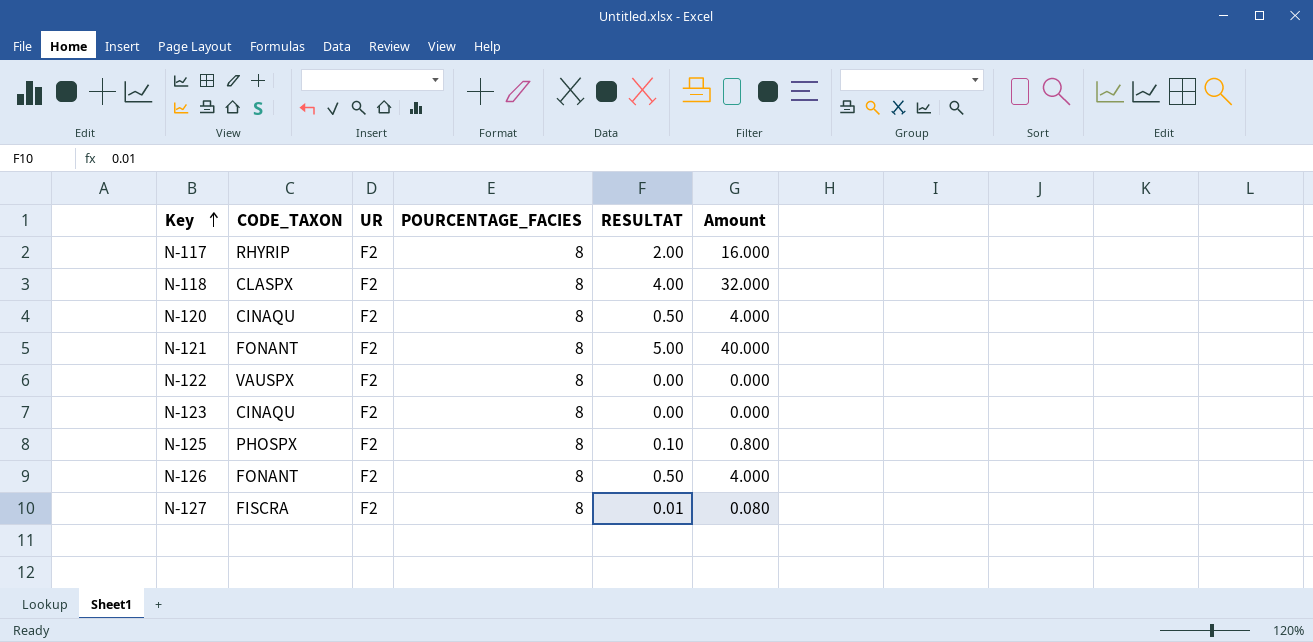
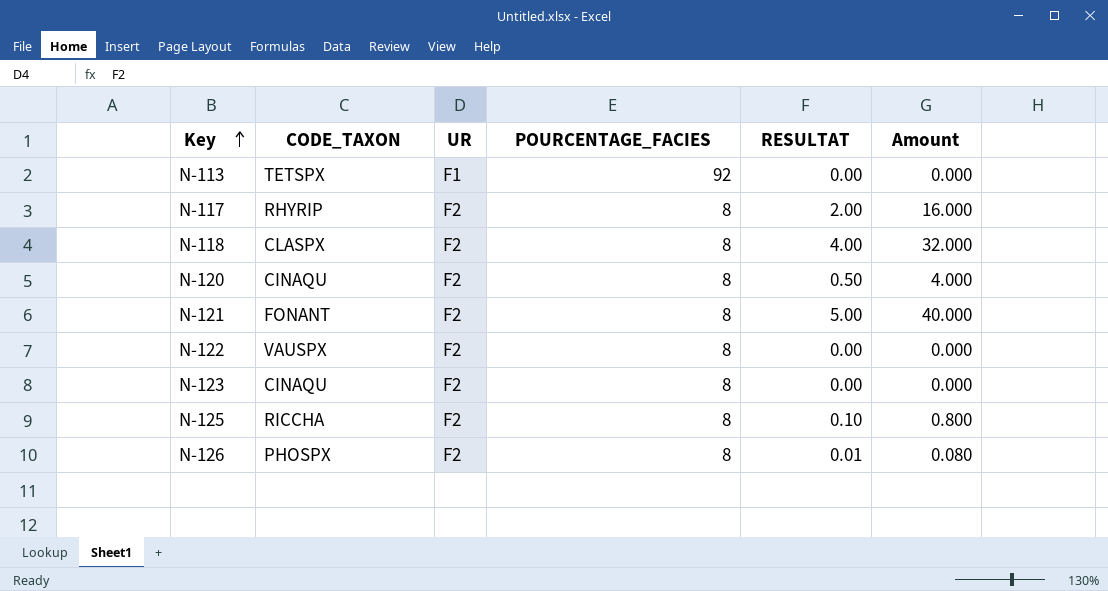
row N-127: FISCRA | F2 | 8 | 0.01 | 0.080 -> none
row N-113: none -> TETSPX | F1 | 92 | 0.00 | 0.000
N-125 | CODE_TAXON: PHOSPX -> RICCHA
N-126 | CODE_TAXON: FONANT -> PHOSPX
N-126 | RESULTAT: 0.50 -> 0.01
N-126 | Amount: 4.000 -> 0.080

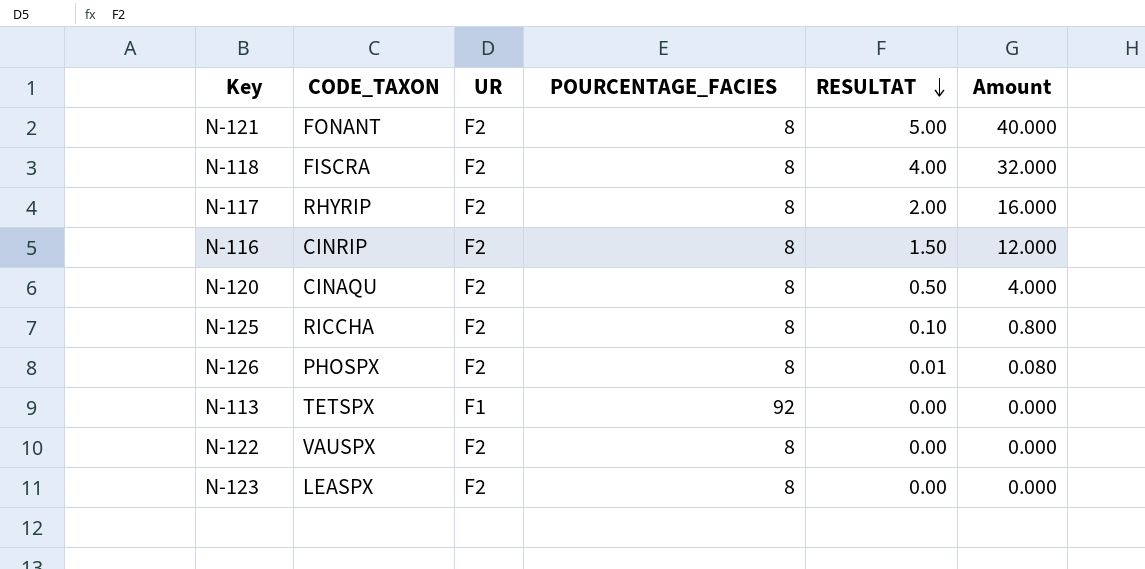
row order: Key ascending -> RESULTAT descending
N-118 | CODE_TAXON: CLASPX -> FISCRA
row N-116: none -> CINRIP | F2 | 8 | 1.50 | 12.000
N-123 | CODE_TAXON: CINAQU -> LEASPX

